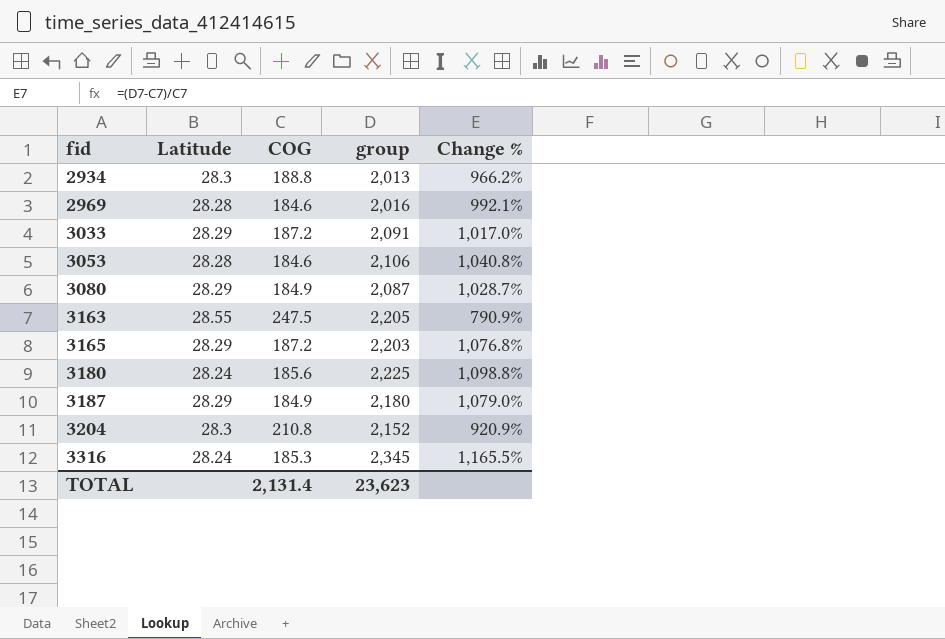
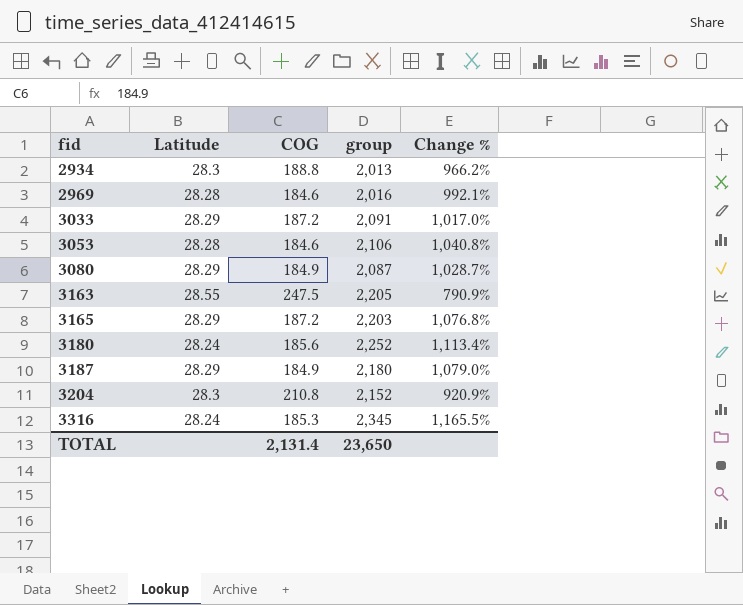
3180 | group: 2,225 -> 2,252
3180 | Change %: 1,098.8% -> 1,113.4%
TOTAL | group: 23,623 -> 23,650

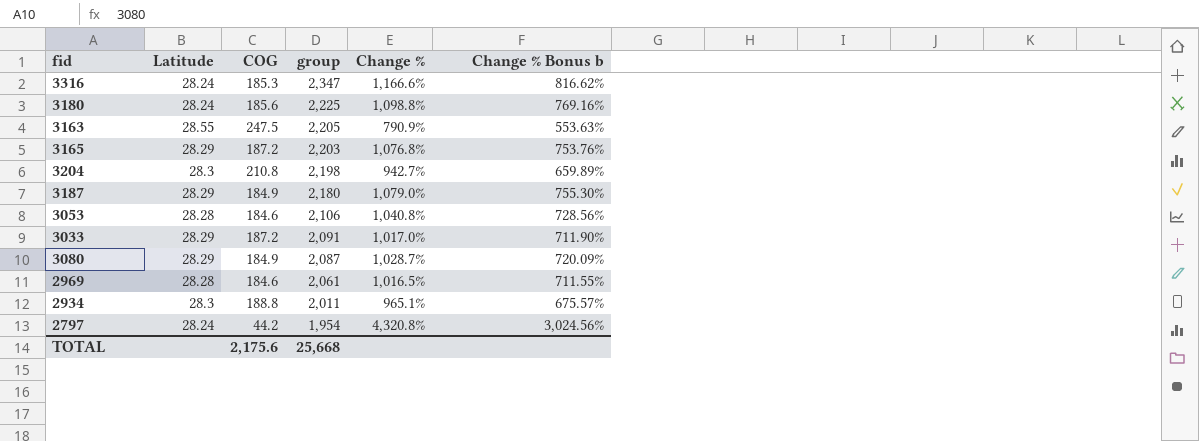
row order: fid ascending -> group descending
column Change % Bonus b | formula: none -> [Change %] * 0.7
3316 | group: 2,345 -> 2,347
3316 | Change %: 1,165.5% -> 1,166.6%
3180 | group: 2,252 -> 2,225
3180 | Change %: 1,113.4% -> 1,098.8%
3204 | group: 2,152 -> 2,198
3204 | Change %: 920.9% -> 942.7%
2969 | group: 2,016 -> 2,061
2969 | Change %: 992.1% -> 1,016.5%
2934 | group: 2,013 -> 2,011
2934 | Change %: 966.2% -> 965.1%
row 2797: none -> 28.24 | 44.2 | 1,954 | 4,320.8% | 3,024.56%
TOTAL | COG: 2,131.4 -> 2,175.6
TOTAL | group: 23,650 -> 25,668

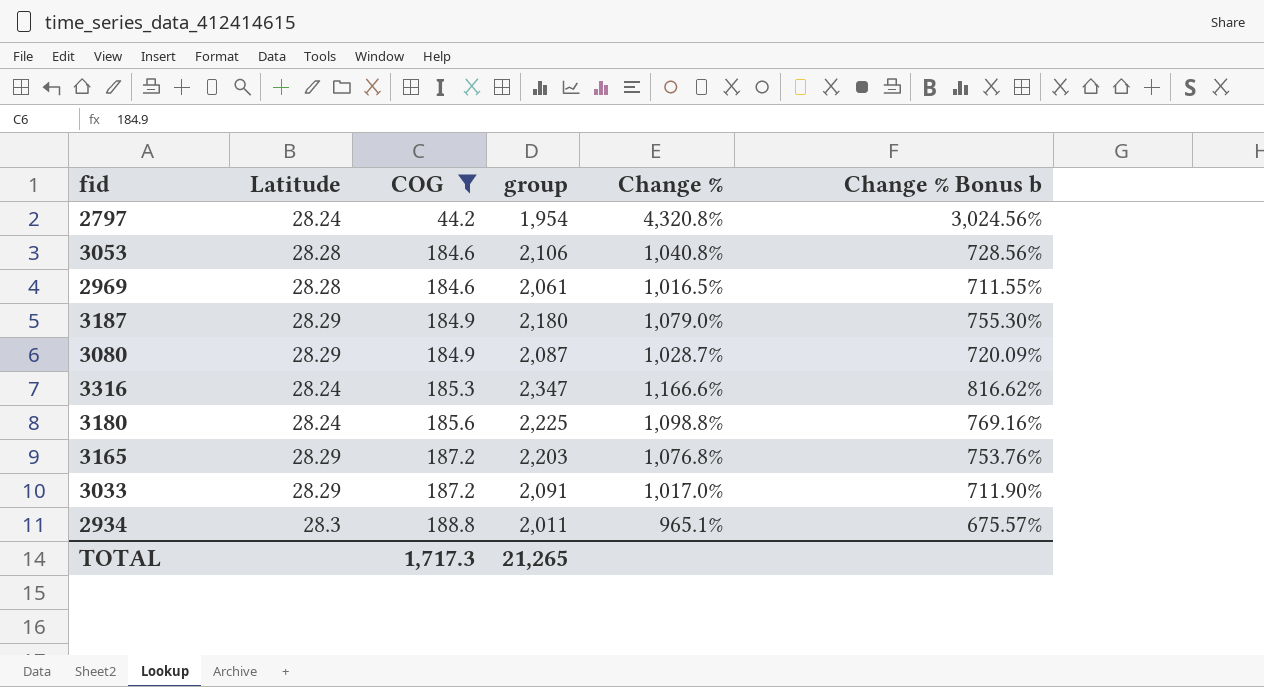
filter: none -> COG <= 188.8
row order: group descending -> COG ascending
TOTAL | COG: 2,175.6 -> 1,717.3
TOTAL | group: 25,668 -> 21,265

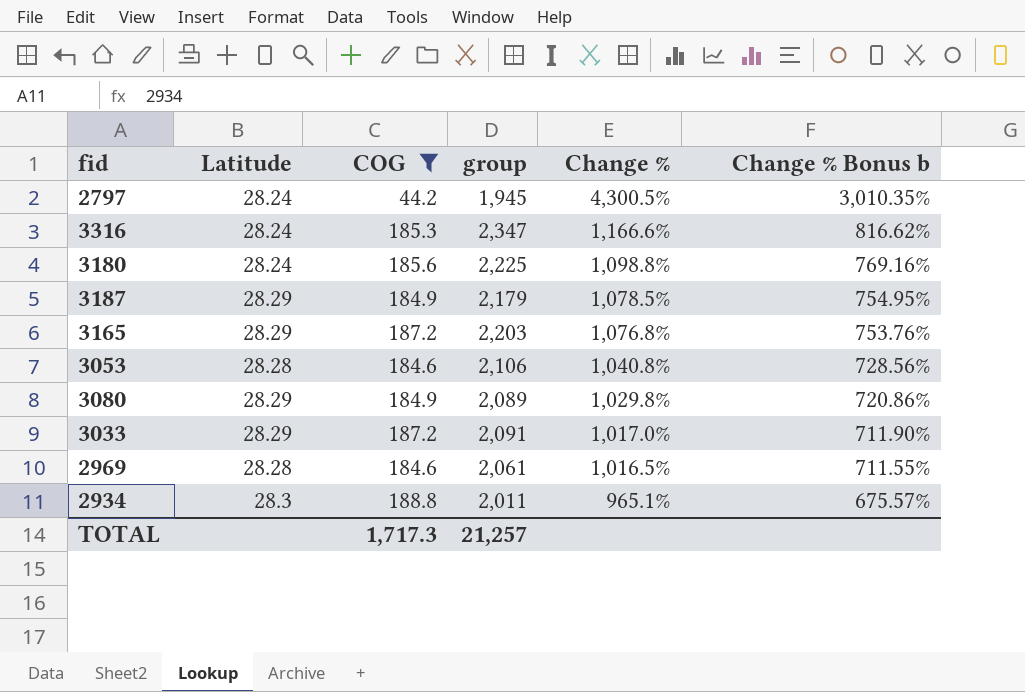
row order: COG ascending -> Change % descending
2797 | group: 1,954 -> 1,945
2797 | Change %: 4,320.8% -> 4,300.5%
2797 | Change % Bonus b: 3,024.56% -> 3,010.35%
3187 | group: 2,180 -> 2,179
3187 | Change %: 1,079.0% -> 1,078.5%
3187 | Change % Bonus b: 755.30% -> 754.95%
3080 | group: 2,087 -> 2,089
3080 | Change %: 1,028.7% -> 1,029.8%
3080 | Change % Bonus b: 720.09% -> 720.86%
TOTAL | group: 21,265 -> 21,257

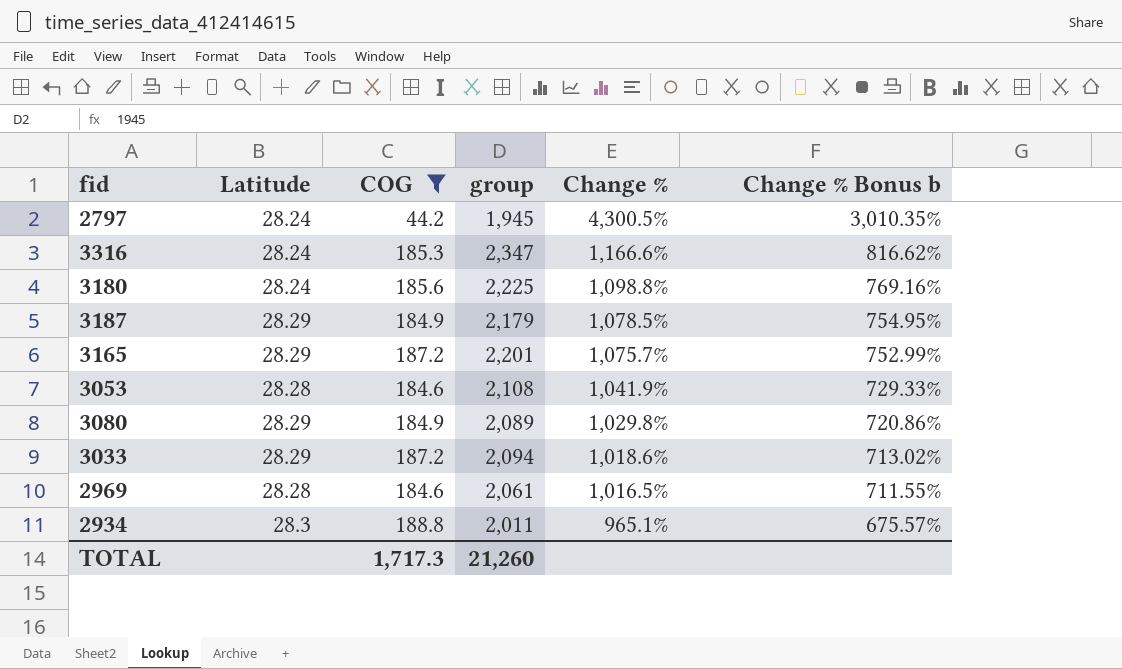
3165 | group: 2,203 -> 2,201
3165 | Change %: 1,076.8% -> 1,075.7%
3165 | Change % Bonus b: 753.76% -> 752.99%
3053 | group: 2,106 -> 2,108
3053 | Change %: 1,040.8% -> 1,041.9%
3053 | Change % Bonus b: 728.56% -> 729.33%
3033 | group: 2,091 -> 2,094
3033 | Change %: 1,017.0% -> 1,018.6%
3033 | Change % Bonus b: 711.90% -> 713.02%
TOTAL | group: 21,257 -> 21,260

